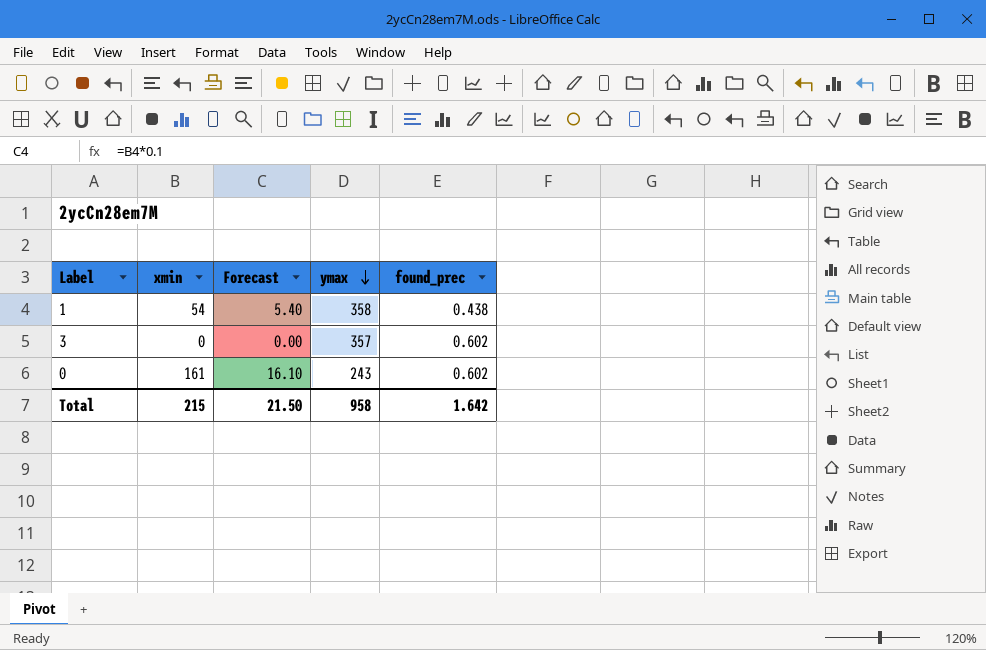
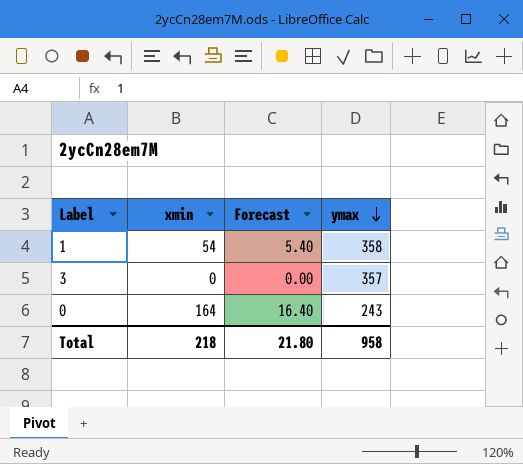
column found_prec | position: 5 -> none
0 | xmin: 161 -> 164
0 | Forecast: 16.10 -> 16.40
Total | xmin: 215 -> 218
Total | Forecast: 21.50 -> 21.80

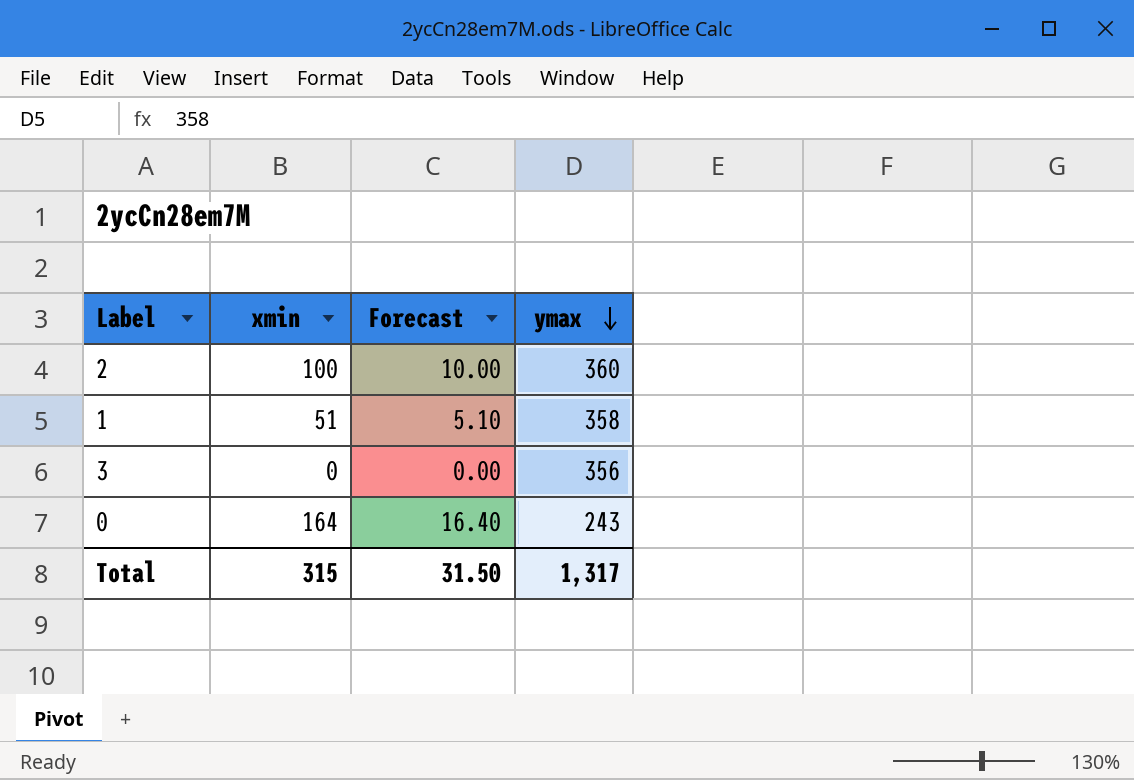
row 2: none -> 100 | 10.00 | 360
1 | xmin: 54 -> 51
1 | Forecast: 5.40 -> 5.10
3 | ymax: 357 -> 356
Total | xmin: 218 -> 315
Total | Forecast: 21.80 -> 31.50
Total | ymax: 958 -> 1,317

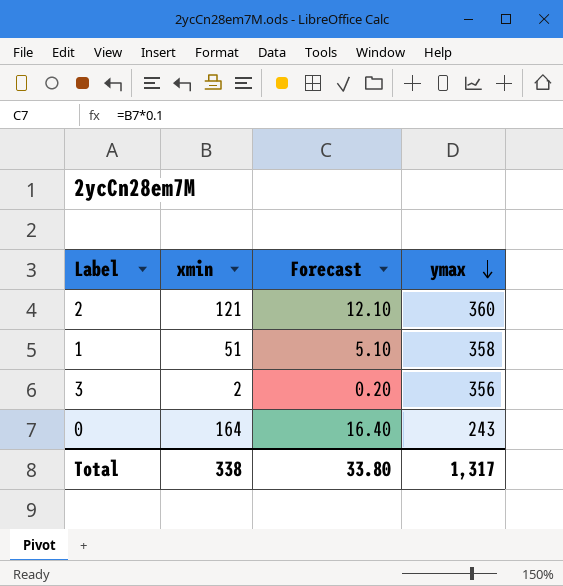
2 | xmin: 100 -> 121
2 | Forecast: 10.00 -> 12.10
3 | xmin: 0 -> 2
3 | Forecast: 0.00 -> 0.20
Total | xmin: 315 -> 338
Total | Forecast: 31.50 -> 33.80

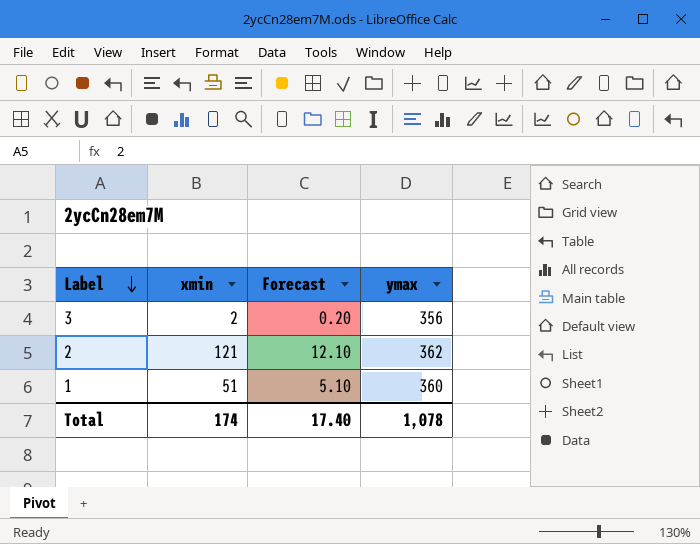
row order: ymax descending -> Label descending
row 0: 164 | 16.40 | 243 -> none
2 | ymax: 360 -> 362
1 | ymax: 358 -> 360
Total | xmin: 338 -> 174
Total | Forecast: 33.80 -> 17.40
Total | ymax: 1,317 -> 1,078

